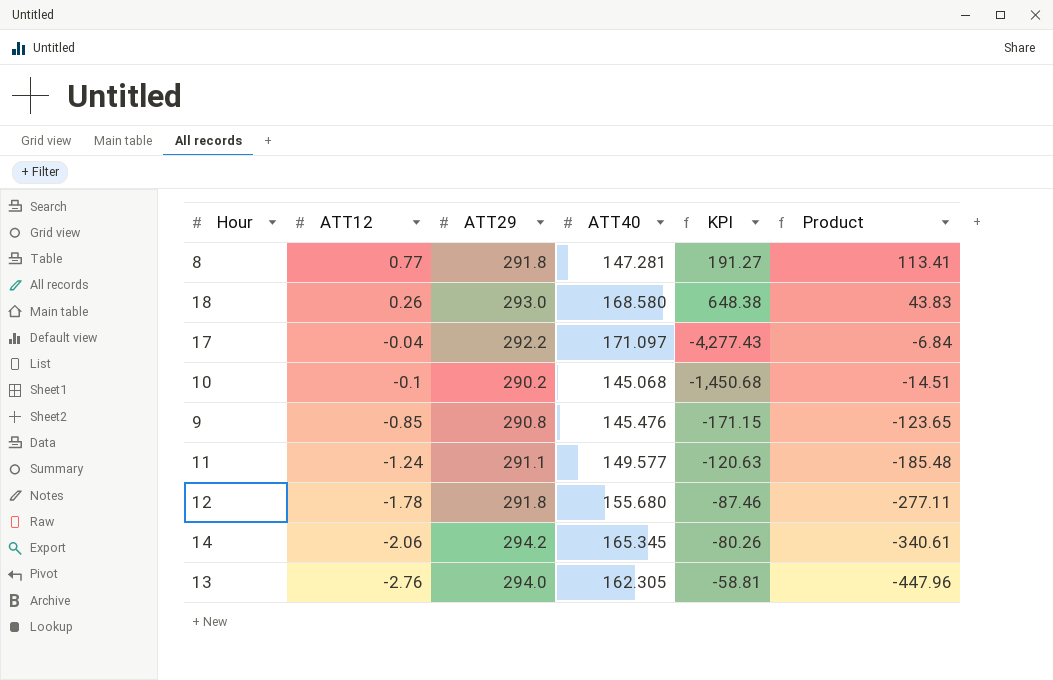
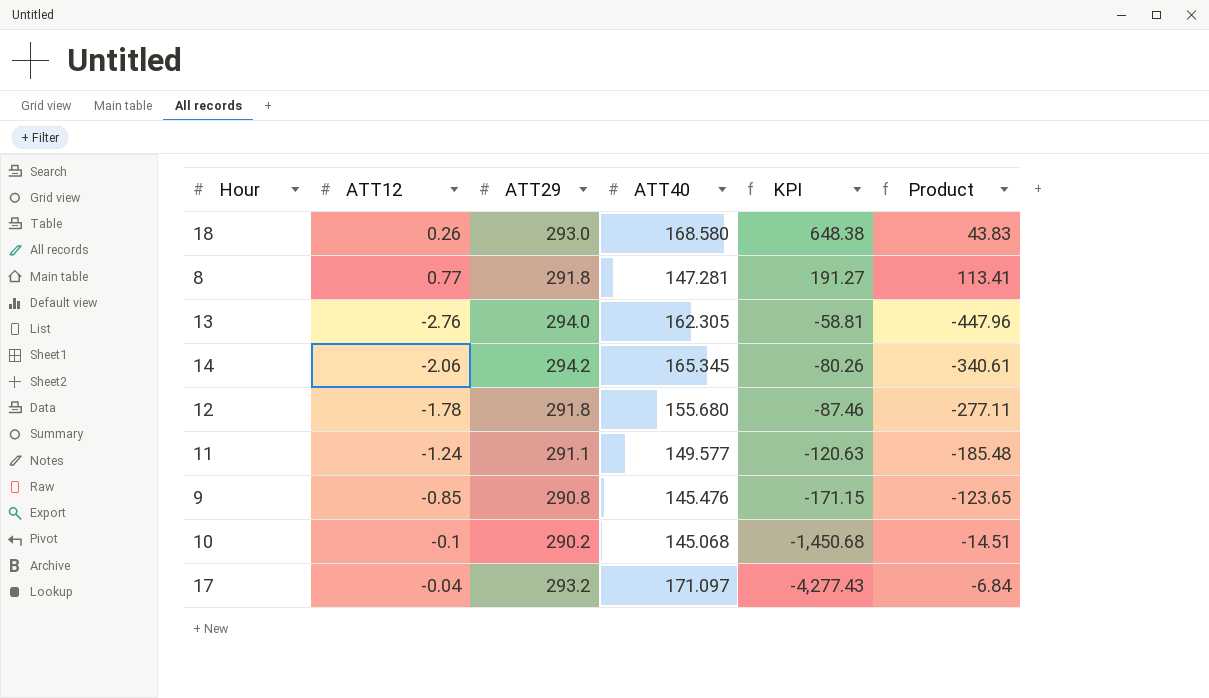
row order: ATT12 descending -> KPI descending
17 | ATT29: 292.2 -> 293.2

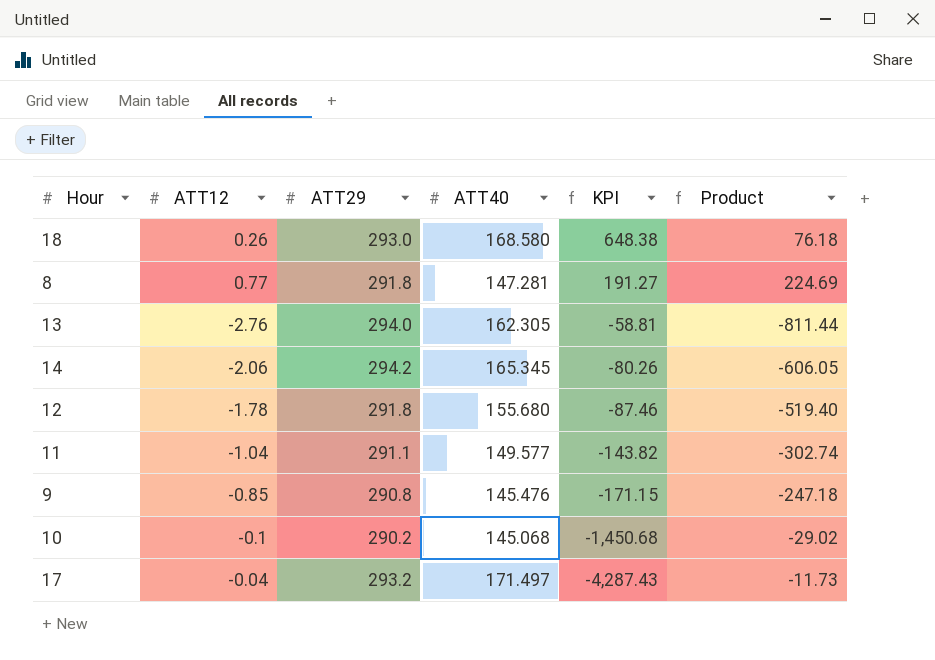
column Product | formula: [ATT12] * [ATT40] -> [ATT12] * [ATT29]
11 | ATT12: -1.24 -> -1.04
11 | KPI: -120.63 -> -143.82
17 | ATT40: 171.097 -> 171.497
17 | KPI: -4,277.43 -> -4,287.43

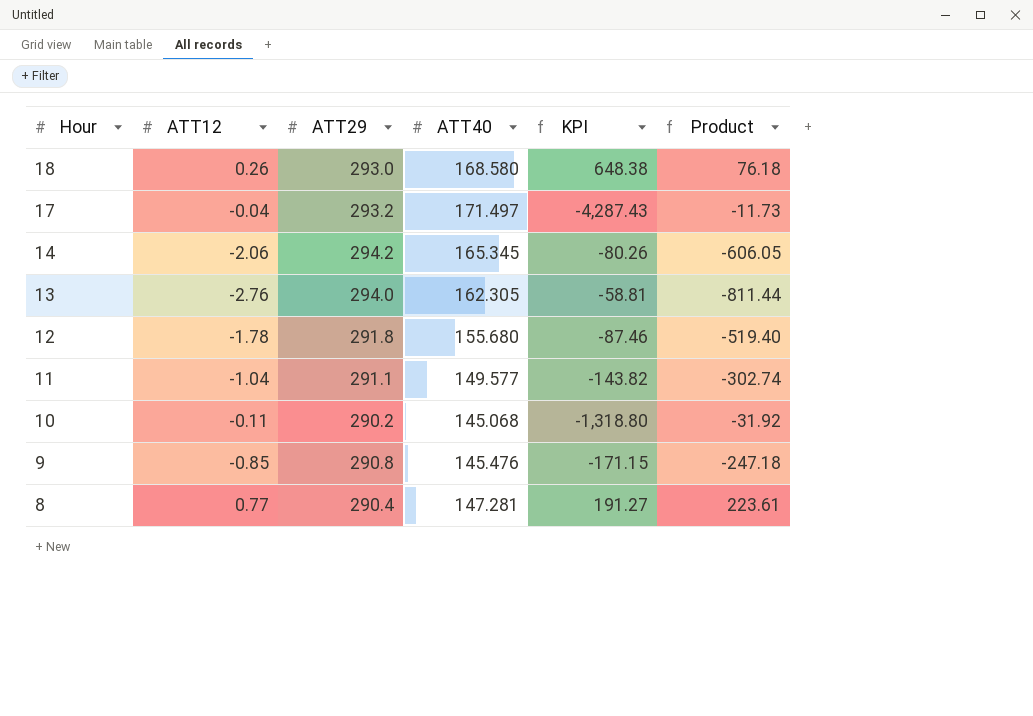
row order: KPI descending -> Hour descending
10 | ATT12: -0.1 -> -0.11
10 | KPI: -1,450.68 -> -1,318.80
10 | Product: -29.02 -> -31.92
8 | ATT29: 291.8 -> 290.4
8 | Product: 224.69 -> 223.61

